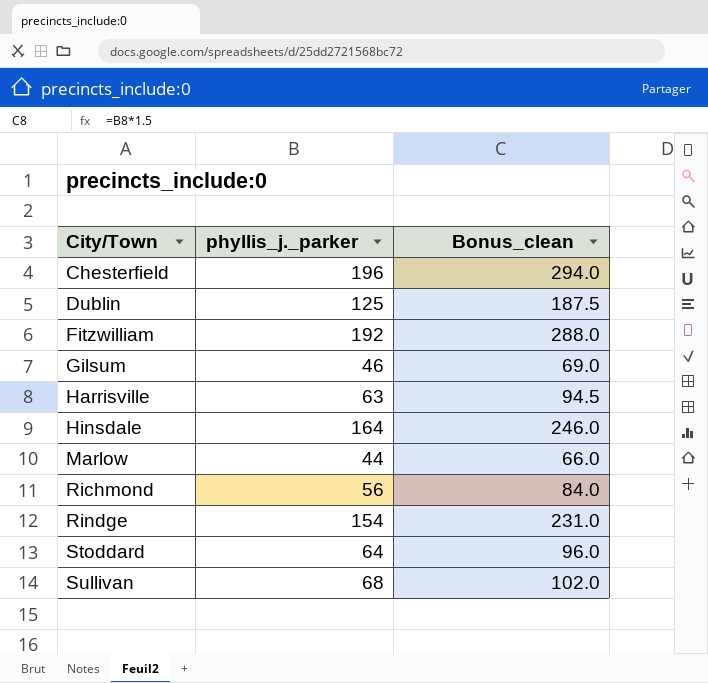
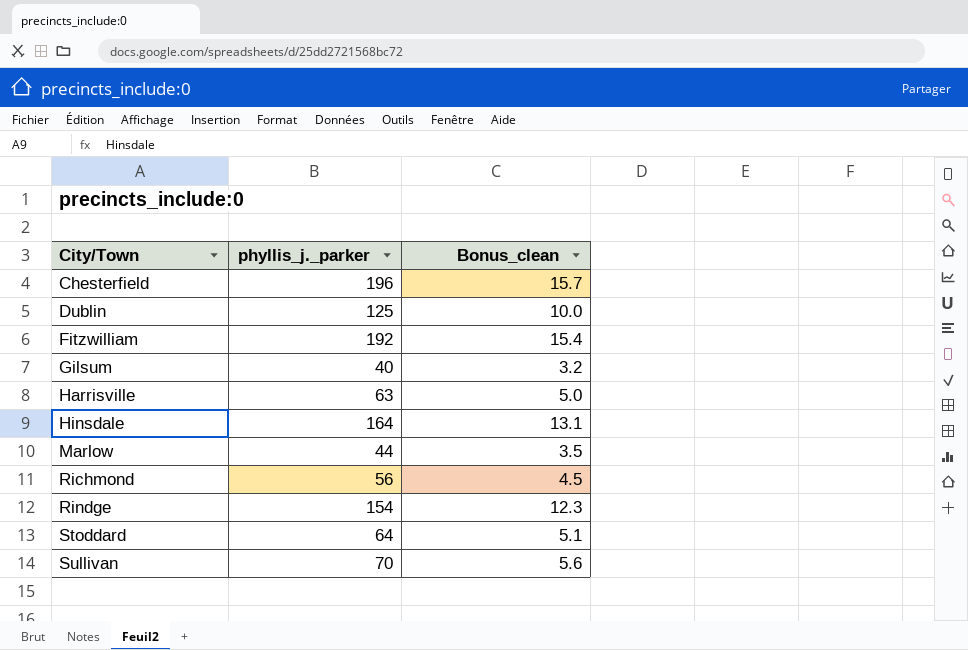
column Bonus_clean | formula: [phyllis_j._parker] * 1.5 -> [phyllis_j._parker] * 0.08
Gilsum | phyllis_j._parker: 46 -> 40
Sullivan | phyllis_j._parker: 68 -> 70

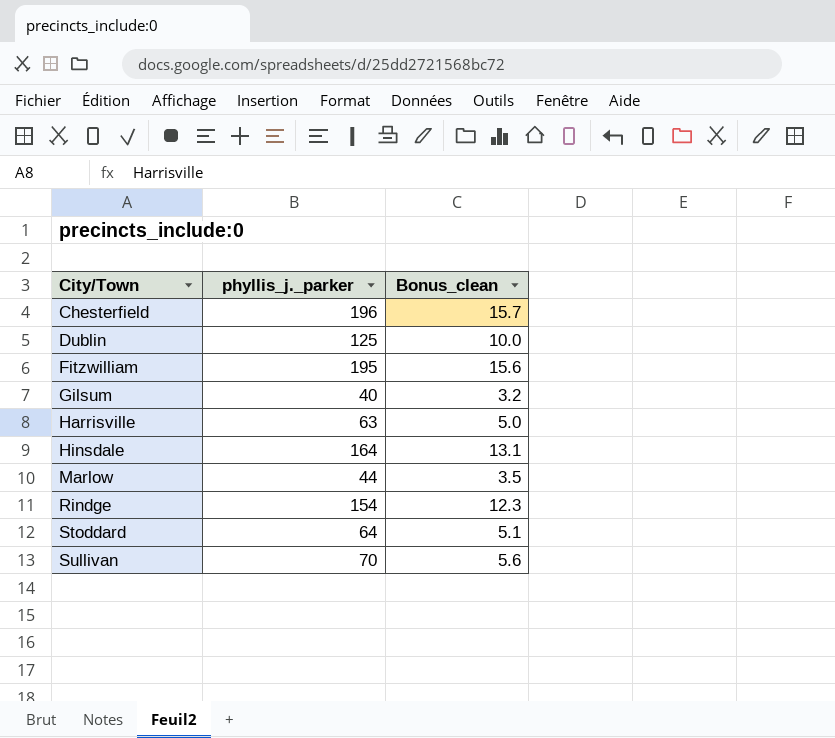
row Richmond: 56 | 4.5 -> none
Fitzwilliam | phyllis_j._parker: 192 -> 195
Fitzwilliam | Bonus_clean: 15.4 -> 15.6

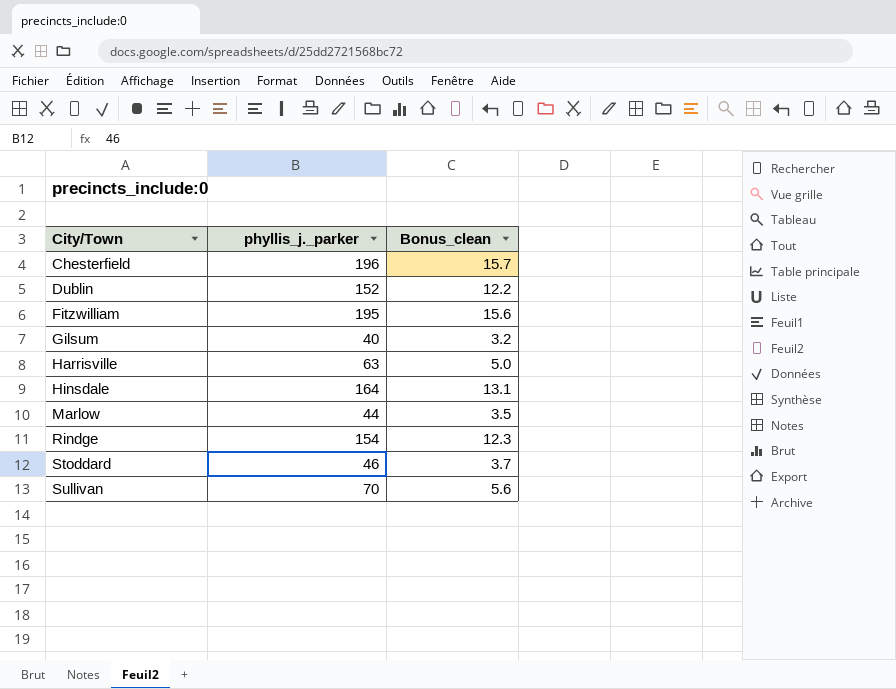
Dublin | phyllis_j._parker: 125 -> 152
Dublin | Bonus_clean: 10.0 -> 12.2
Stoddard | phyllis_j._parker: 64 -> 46
Stoddard | Bonus_clean: 5.1 -> 3.7

